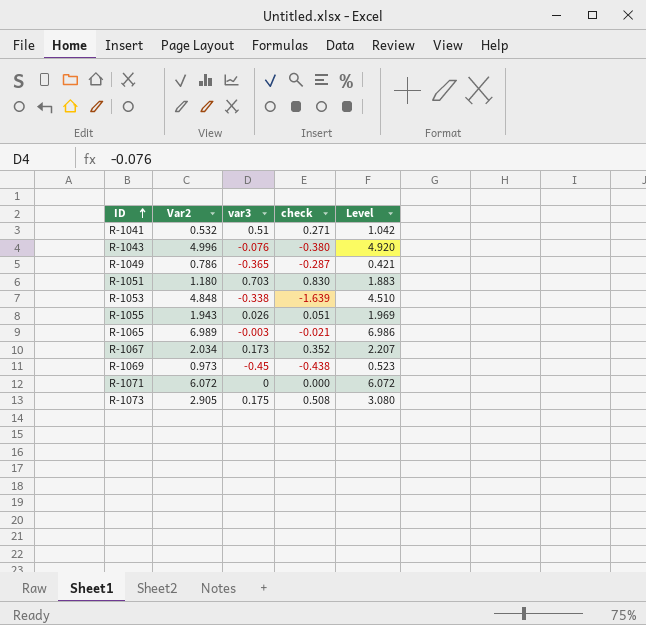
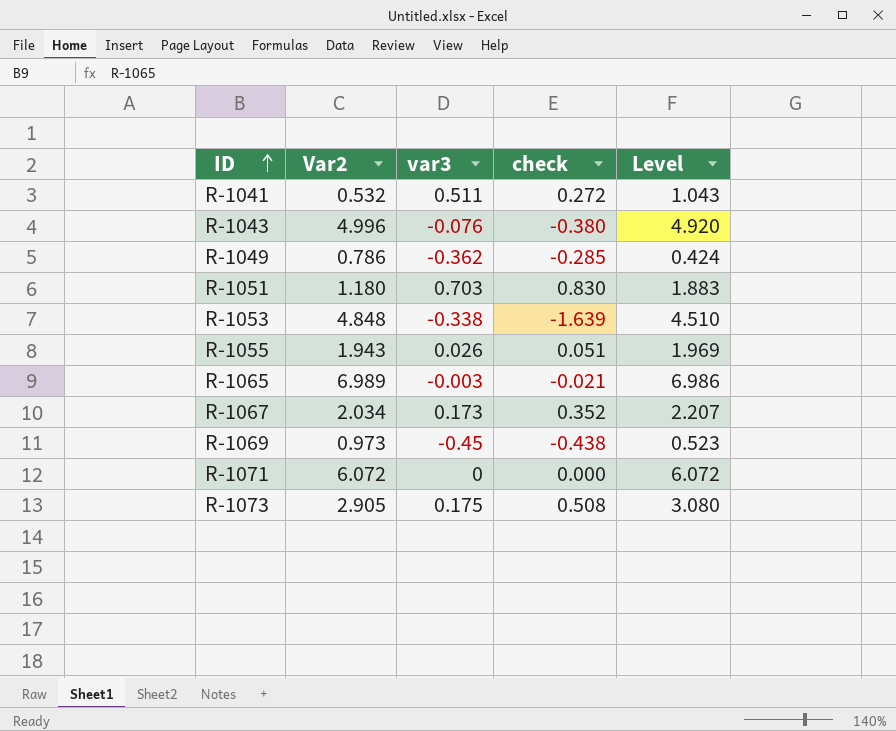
R-1041 | var3: 0.51 -> 0.511
R-1041 | check: 0.271 -> 0.272
R-1041 | Level: 1.042 -> 1.043
R-1049 | var3: -0.365 -> -0.362
R-1049 | check: -0.287 -> -0.285
R-1049 | Level: 0.421 -> 0.424

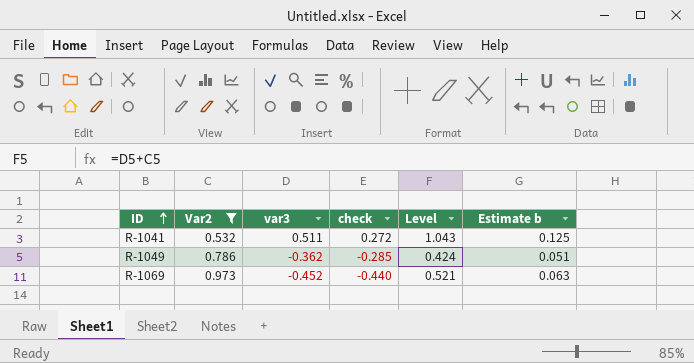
filter: none -> Var2 <= 0.973
column Estimate b | formula: none -> [Level] * 0.12
R-1069 | var3: -0.45 -> -0.452
R-1069 | check: -0.438 -> -0.440
R-1069 | Level: 0.523 -> 0.521

